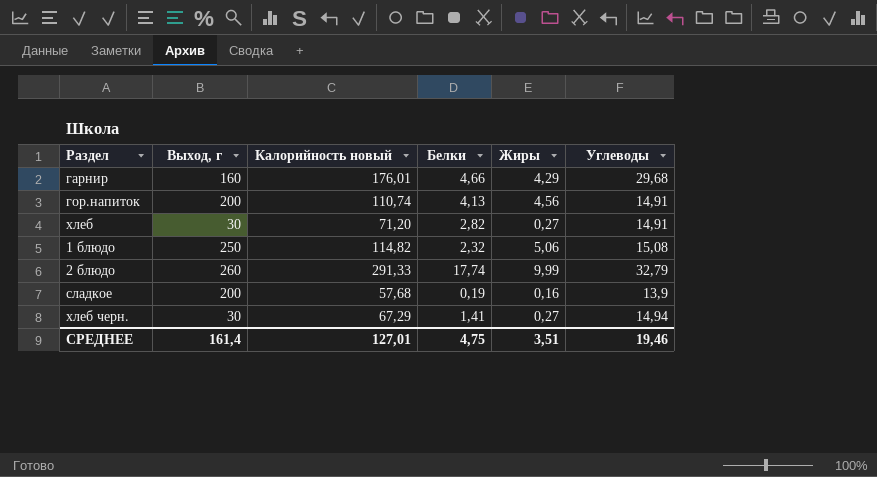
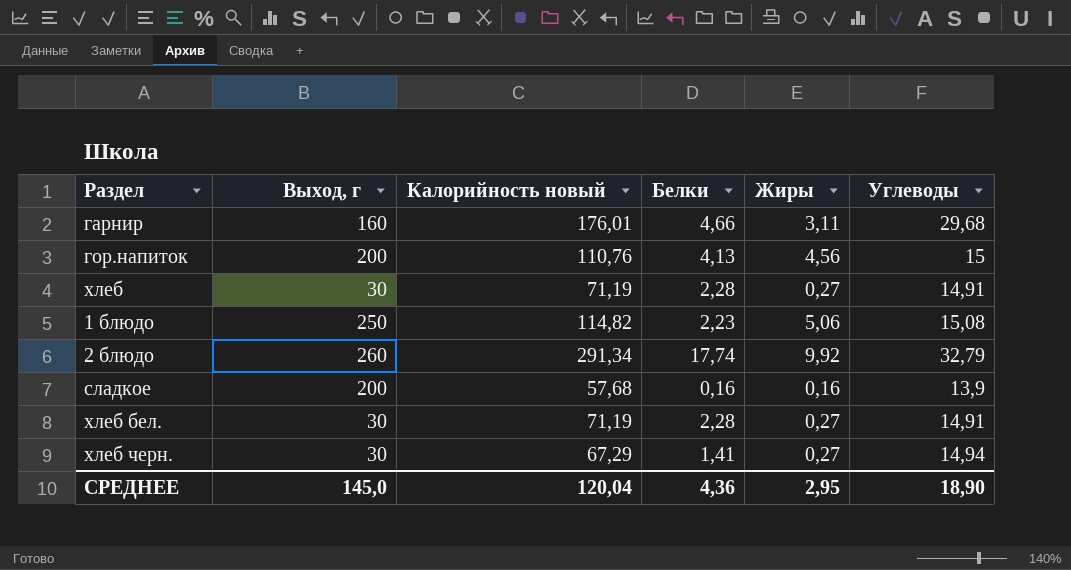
гарнир | Жиры: 4,29 -> 3,11
гор.напиток | Калорийность новый: 110,74 -> 110,76
гор.напиток | Углеводы: 14,91 -> 15
хлеб | Калорийность новый: 71,20 -> 71,19
хлеб | Белки: 2,82 -> 2,28
1 блюдо | Белки: 2,32 -> 2,23
2 блюдо | Калорийность новый: 291,33 -> 291,34
2 блюдо | Жиры: 9,99 -> 9,92
сладкое | Белки: 0,19 -> 0,16
row хлеб бел.: none -> 30 | 71,19 | 2,28 | 0,27 | 14,91
СРЕДНЕЕ | Выход, г: 161,4 -> 145,0
СРЕДНЕЕ | Калорийность новый: 127,01 -> 120,04
СРЕДНЕЕ | Белки: 4,75 -> 4,36
СРЕДНЕЕ | Жиры: 3,51 -> 2,95
СРЕДНЕЕ | Углеводы: 19,46 -> 18,90

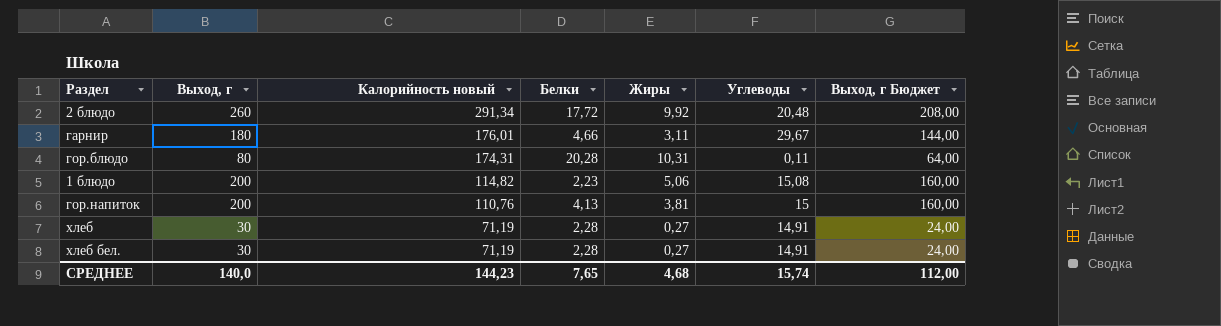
row order: none -> Калорийность новый descending
column Выход, г Бюджет | formula: none -> [Выход, г] * 0,8
row сладкое: 200 | 57,68 | 0,16 | 0,16 | 13,9 -> none
row хлеб черн.: 30 | 67,29 | 1,41 | 0,27 | 14,94 -> none
2 блюдо | Белки: 17,74 -> 17,72
2 блюдо | Углеводы: 32,79 -> 20,48
гарнир | Выход, г: 160 -> 180
гарнир | Углеводы: 29,68 -> 29,67
row гор.блюдо: none -> 80 | 174,31 | 20,28 | 10,31 | 0,11 | 64,00
1 блюдо | Выход, г: 250 -> 200
гор.напиток | Жиры: 4,56 -> 3,81
СРЕДНЕЕ | Выход, г: 145,0 -> 140,0
СРЕДНЕЕ | Калорийность новый: 120,04 -> 144,23
СРЕДНЕЕ | Белки: 4,36 -> 7,65
СРЕДНЕЕ | Жиры: 2,95 -> 4,68
СРЕДНЕЕ | Углеводы: 18,90 -> 15,74

